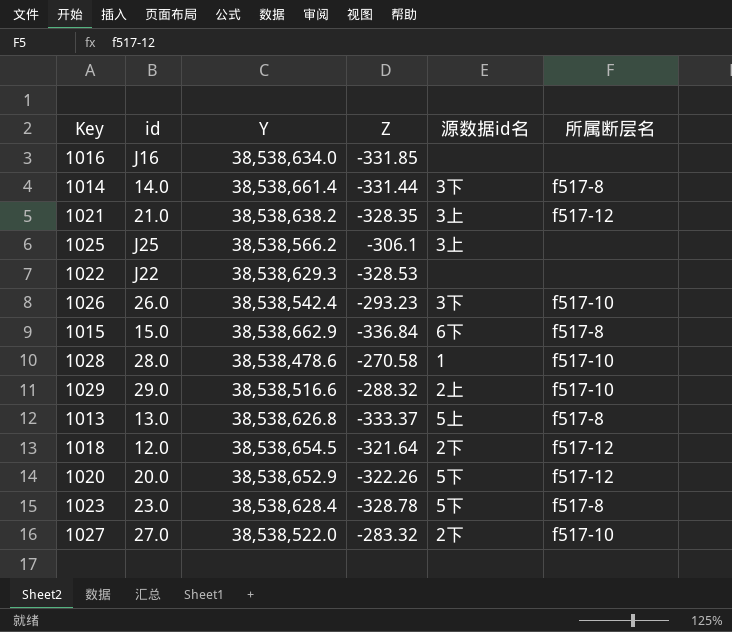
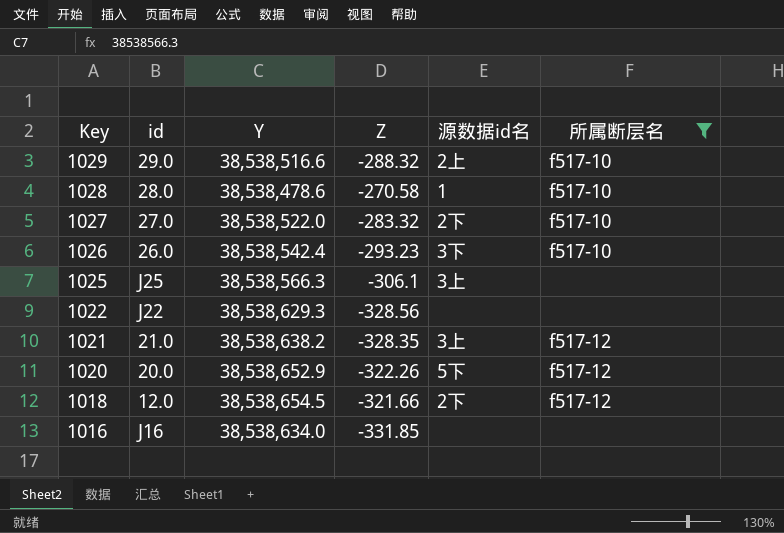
filter: none -> 所属断层名 != f517-8
row order: none -> Key descending
1025 | Y: 38,538,566.2 -> 38,538,566.3
1022 | Z: -328.53 -> -328.56
1018 | Z: -321.64 -> -321.66

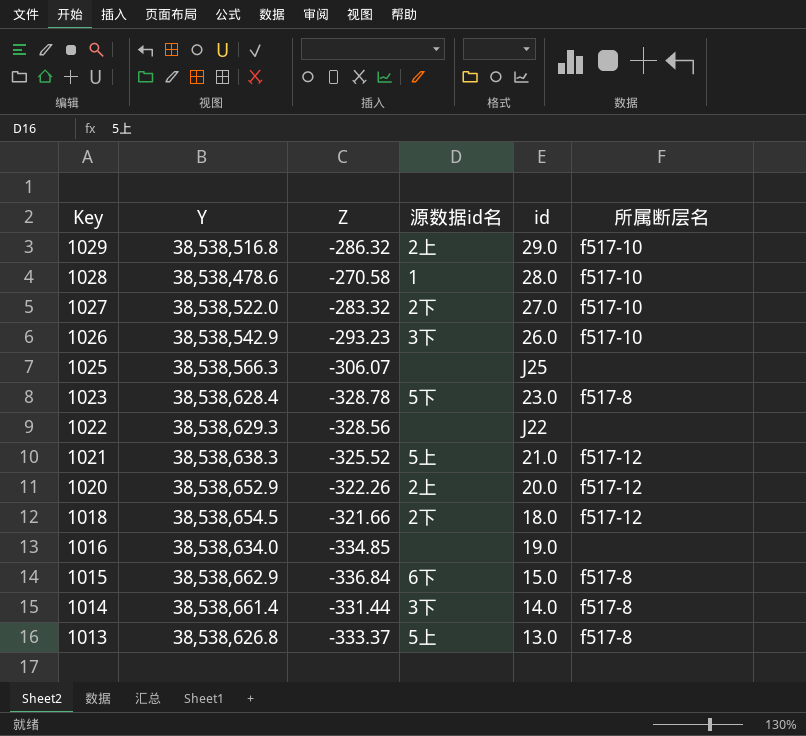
filter: 所属断层名 != f517-8 -> none
column id | position: 2 -> 5
1029 | Y: 38,538,516.6 -> 38,538,516.8
1029 | Z: -288.32 -> -286.32
1026 | Y: 38,538,542.4 -> 38,538,542.9
1025 | Z: -306.1 -> -306.07
1025 | 源数据id名: 3上 -> none
1021 | Y: 38,538,638.2 -> 38,538,638.3
1021 | Z: -328.35 -> -325.52
1021 | 源数据id名: 3上 -> 5上
1020 | 源数据id名: 5下 -> 2上
1018 | id: 12.0 -> 18.0
1016 | Z: -331.85 -> -334.85
1016 | id: J16 -> 19.0

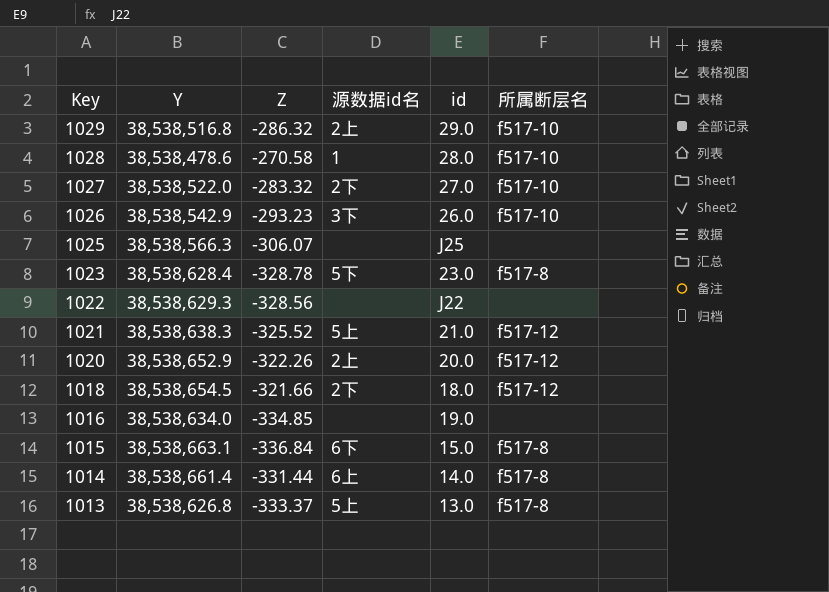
1015 | Y: 38,538,662.9 -> 38,538,663.1
1014 | 源数据id名: 3下 -> 6上

